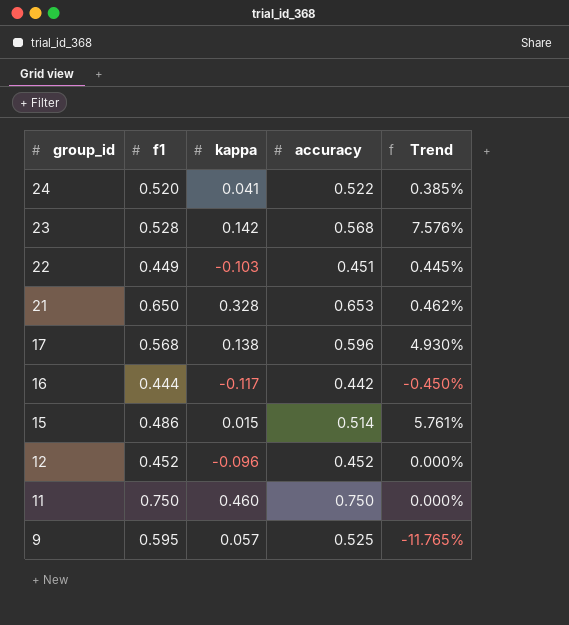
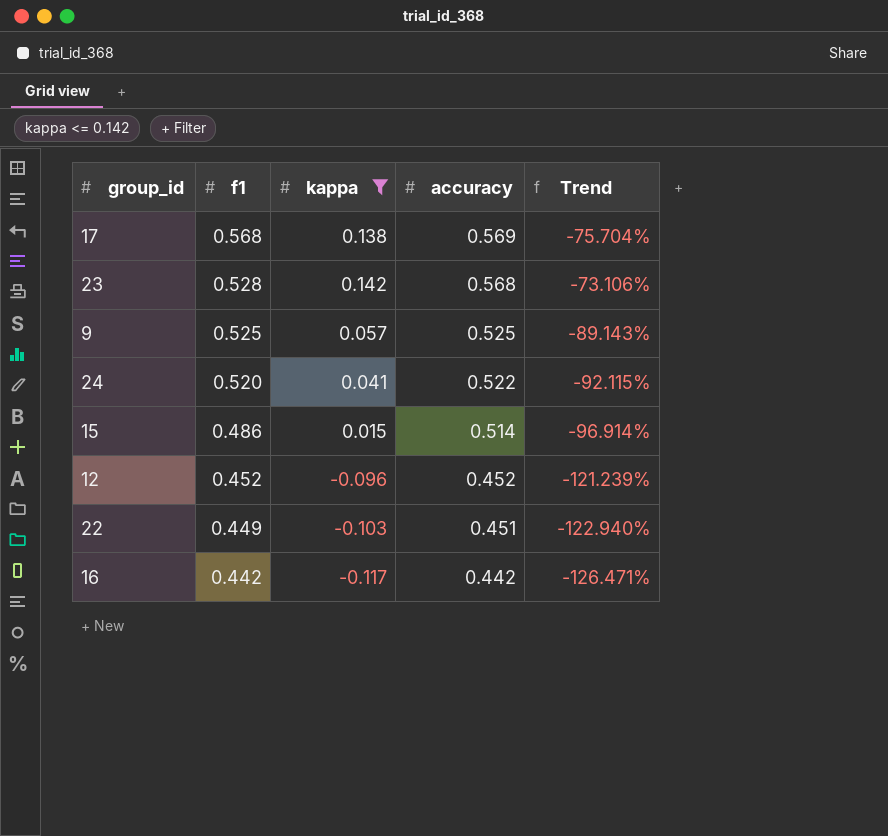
filter: none -> kappa <= 0.142
row order: group_id descending -> f1 descending
column Trend | formula: ([accuracy] - [f1]) / [f1] -> ([kappa] - [f1]) / [f1]
17 | accuracy: 0.596 -> 0.569
9 | f1: 0.595 -> 0.525
16 | f1: 0.444 -> 0.442

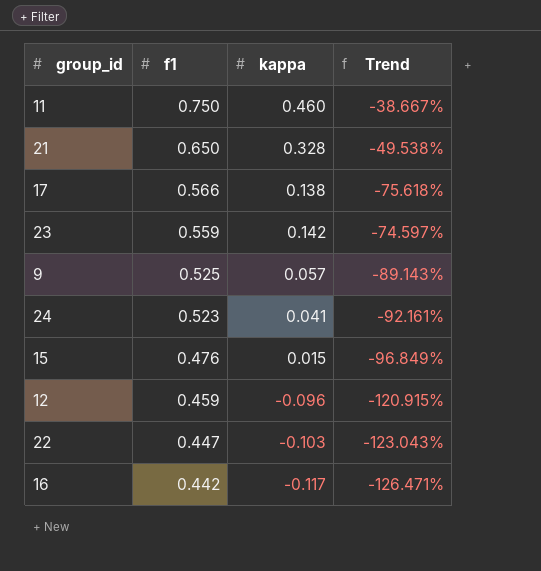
filter: kappa <= 0.142 -> none
column accuracy | position: 4 -> none
17 | f1: 0.568 -> 0.566
17 | Trend: -75.704% -> -75.618%
23 | f1: 0.528 -> 0.559
23 | Trend: -73.106% -> -74.597%
24 | f1: 0.520 -> 0.523
24 | Trend: -92.115% -> -92.161%
15 | f1: 0.486 -> 0.476
15 | Trend: -96.914% -> -96.849%
12 | f1: 0.452 -> 0.459
12 | Trend: -121.239% -> -120.915%
22 | f1: 0.449 -> 0.447
22 | Trend: -122.940% -> -123.043%

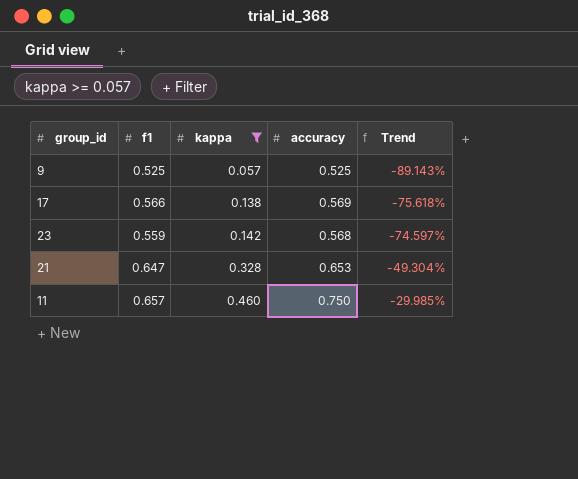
filter: none -> kappa >= 0.057
row order: f1 descending -> kappa ascending
column accuracy | position: none -> 4
21 | f1: 0.650 -> 0.647
21 | Trend: -49.538% -> -49.304%
11 | f1: 0.750 -> 0.657
11 | Trend: -38.667% -> -29.985%

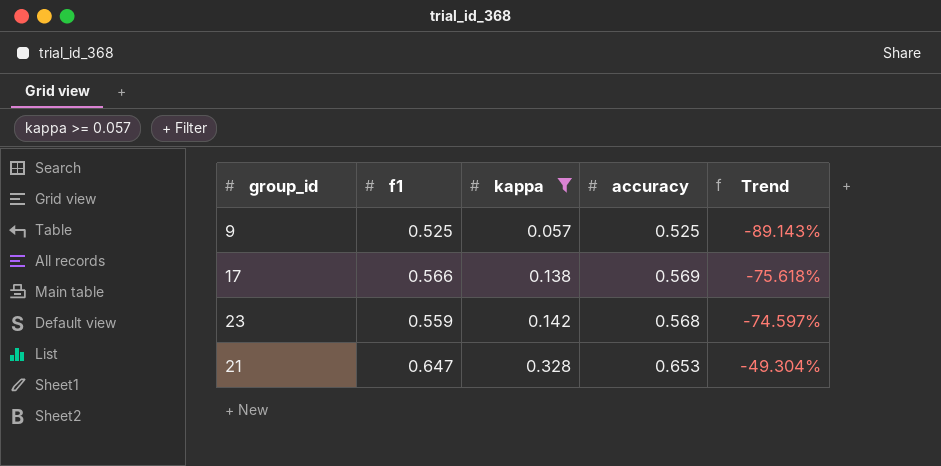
row 11: 0.657 | 0.460 | 0.750 | -29.985% -> none

